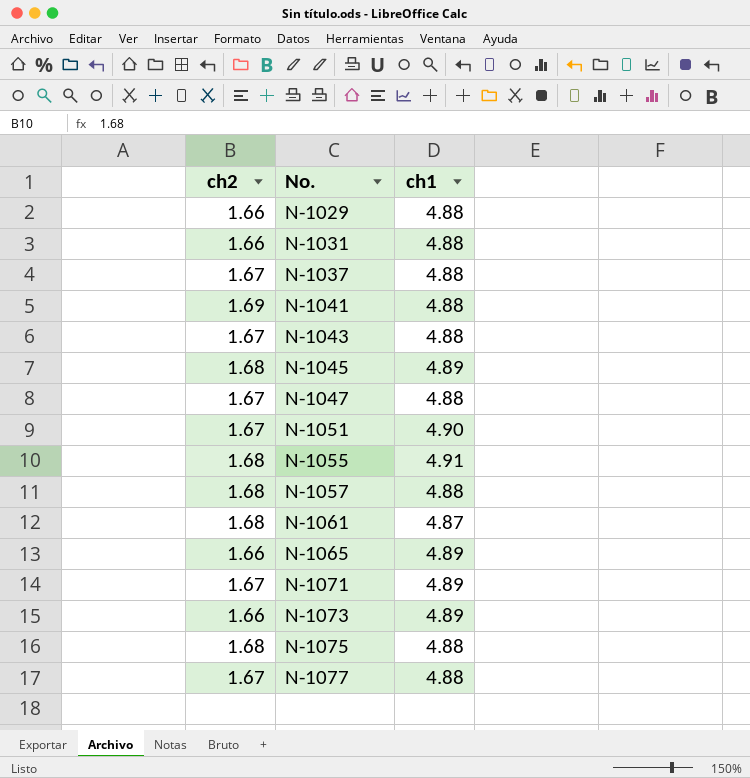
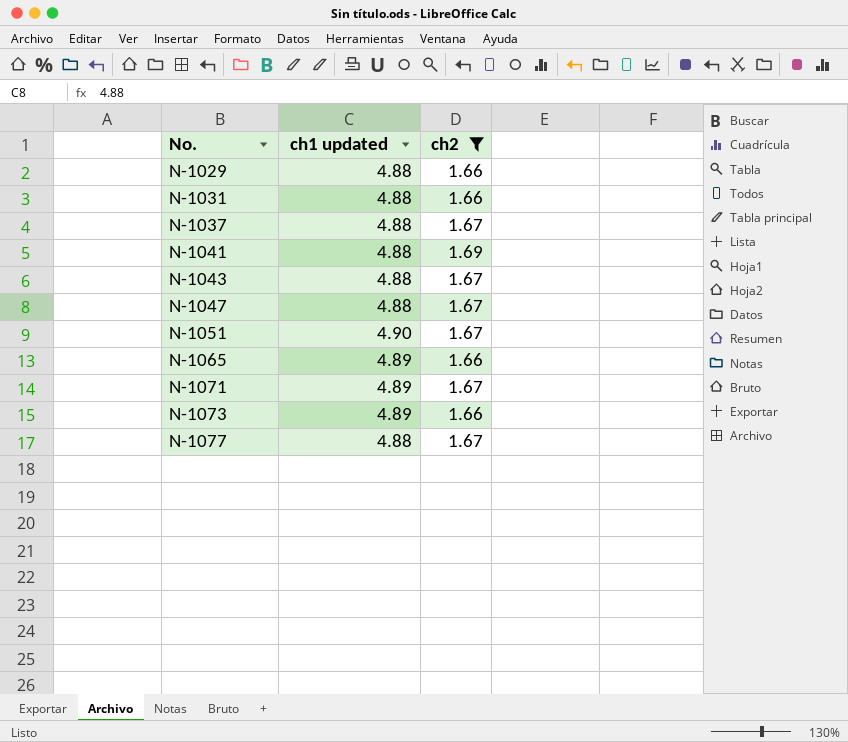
filter: none -> ch2 != 1.68
column name: ch1 -> ch1 updated
column ch2 | position: 1 -> 3

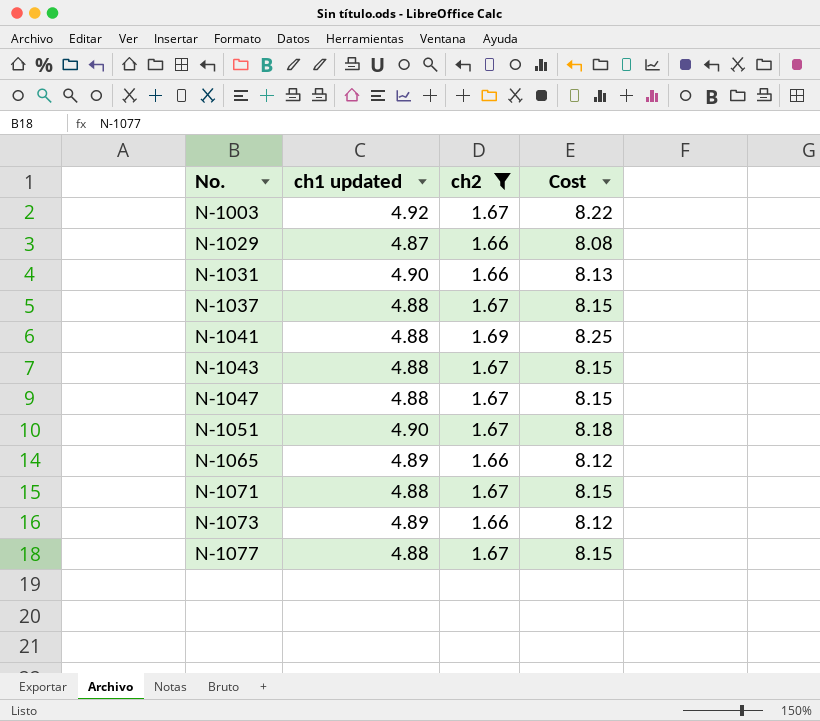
column Cost | formula: none -> [ch1 updated] * [ch2]
row N-1003: none -> 4.92 | 1.67 | 8.22
N-1029 | ch1 updated: 4.88 -> 4.87
N-1031 | ch1 updated: 4.88 -> 4.90
N-1071 | ch1 updated: 4.89 -> 4.88

